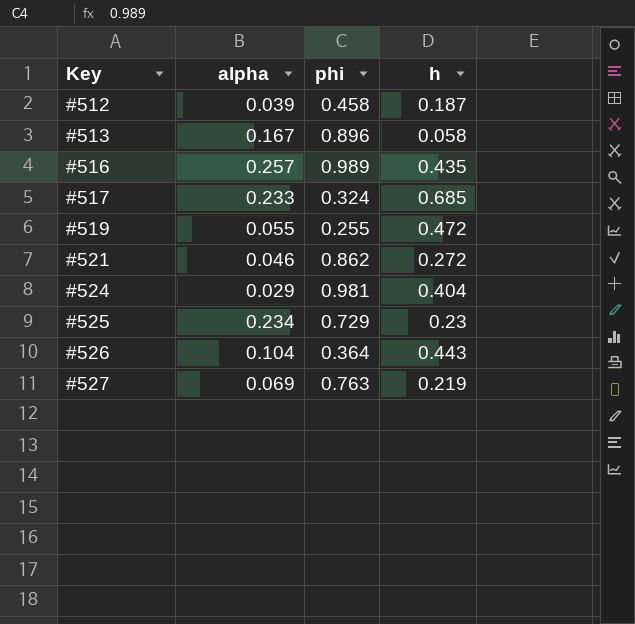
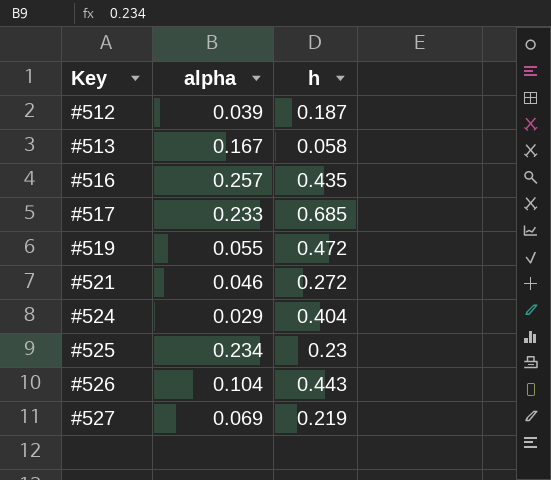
column phi | position: 3 -> none

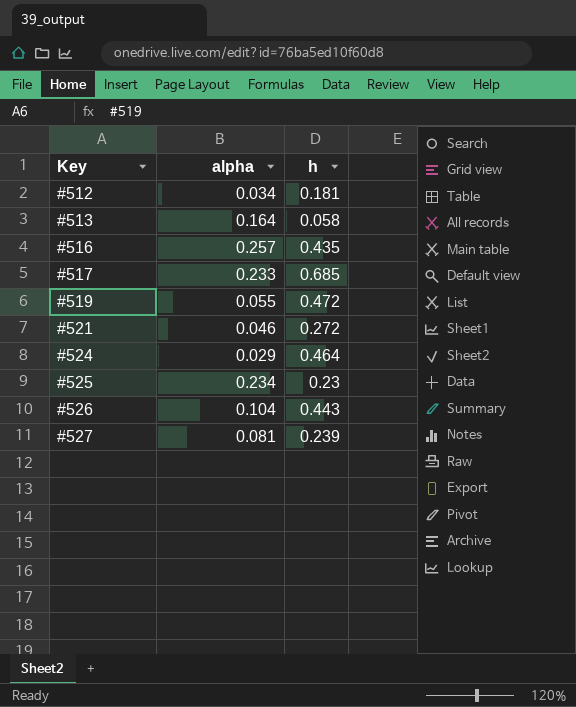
#512 | alpha: 0.039 -> 0.034
#512 | h: 0.187 -> 0.181
#513 | alpha: 0.167 -> 0.164
#524 | h: 0.404 -> 0.464
#527 | alpha: 0.069 -> 0.081
#527 | h: 0.219 -> 0.239

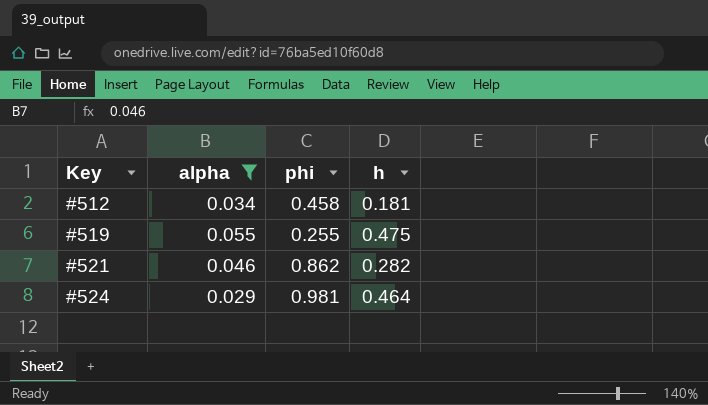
filter: none -> alpha <= 0.055
column phi | position: none -> 3
#519 | h: 0.472 -> 0.475
#521 | h: 0.272 -> 0.282

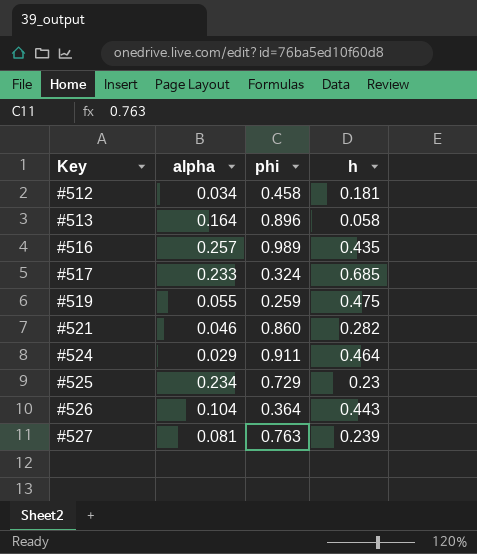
filter: alpha <= 0.055 -> none
#519 | phi: 0.255 -> 0.259
#521 | phi: 0.862 -> 0.860
#524 | phi: 0.981 -> 0.911

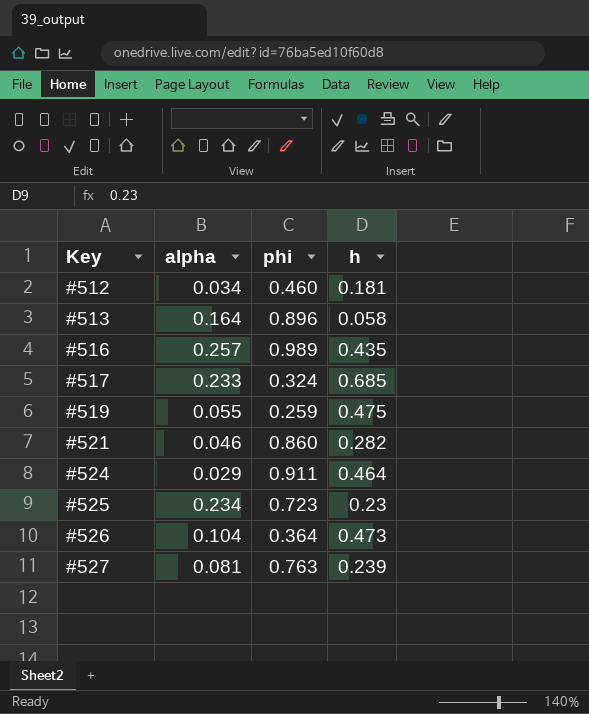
#512 | phi: 0.458 -> 0.460
#525 | phi: 0.729 -> 0.723
#526 | h: 0.443 -> 0.473

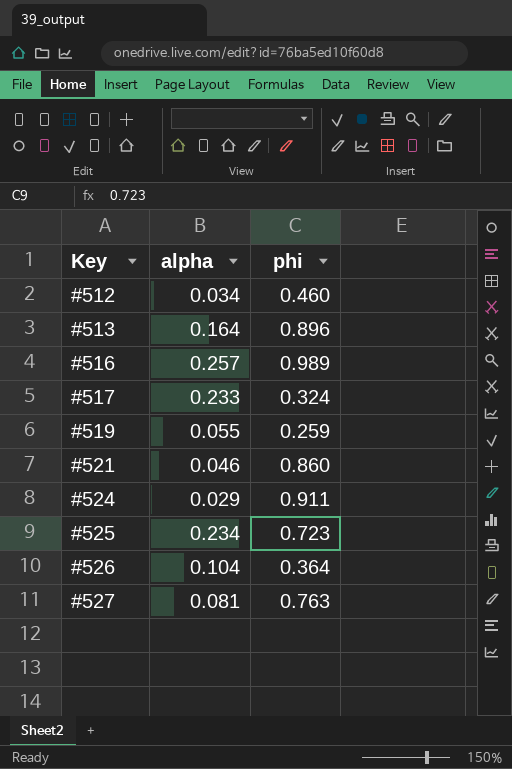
column h | position: 4 -> none

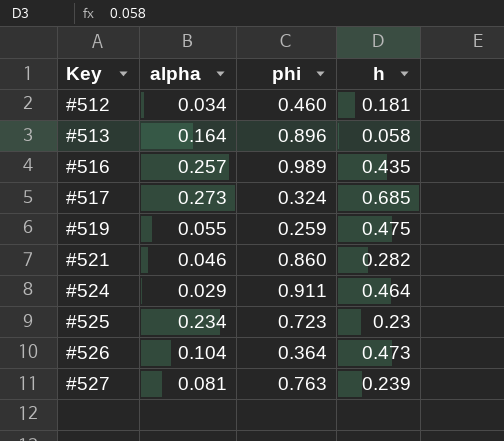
column h | position: none -> 4
#517 | alpha: 0.233 -> 0.273

